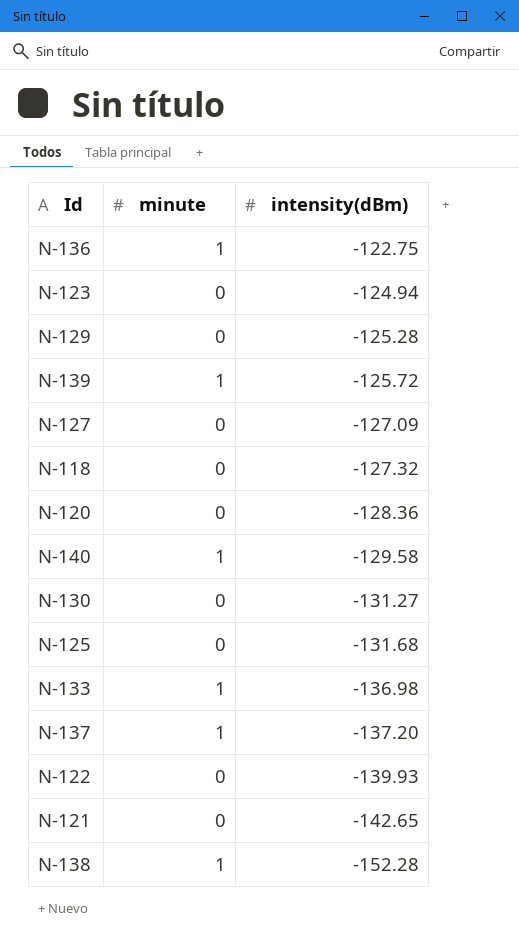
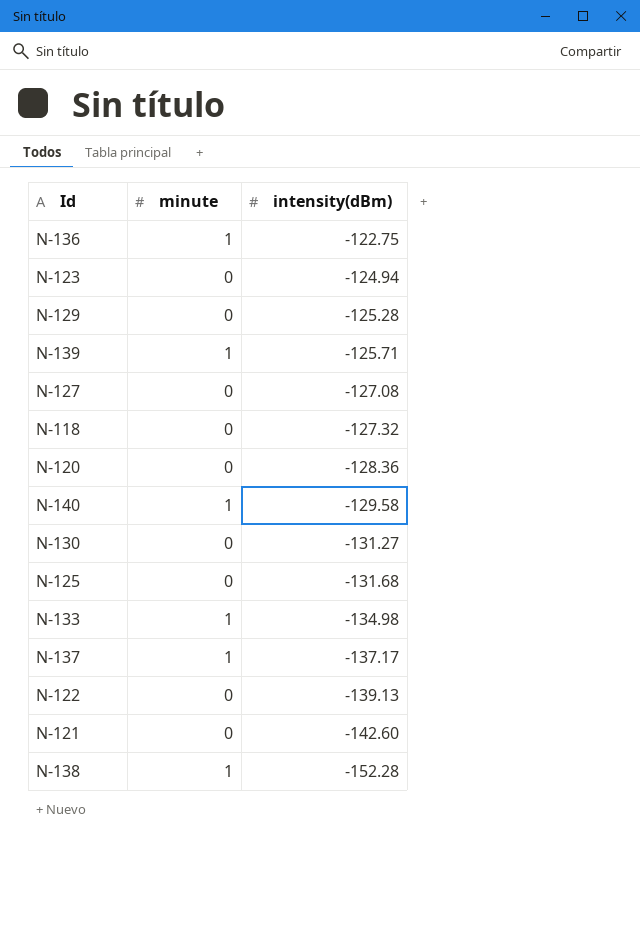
N-139 | intensity(dBm): -125.72 -> -125.71
N-127 | intensity(dBm): -127.09 -> -127.08
N-133 | intensity(dBm): -136.98 -> -134.98
N-137 | intensity(dBm): -137.20 -> -137.17
N-122 | intensity(dBm): -139.93 -> -139.13
N-121 | intensity(dBm): -142.65 -> -142.60

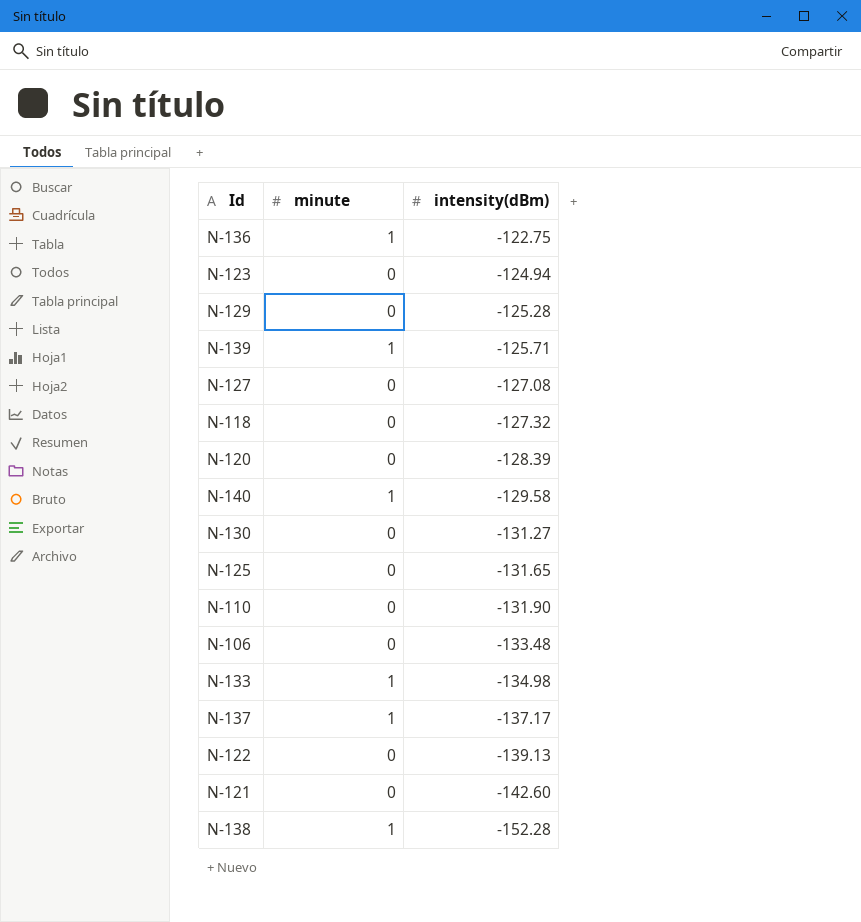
N-120 | intensity(dBm): -128.36 -> -128.39
N-125 | intensity(dBm): -131.68 -> -131.65
row N-110: none -> 0 | -131.90
row N-106: none -> 0 | -133.48

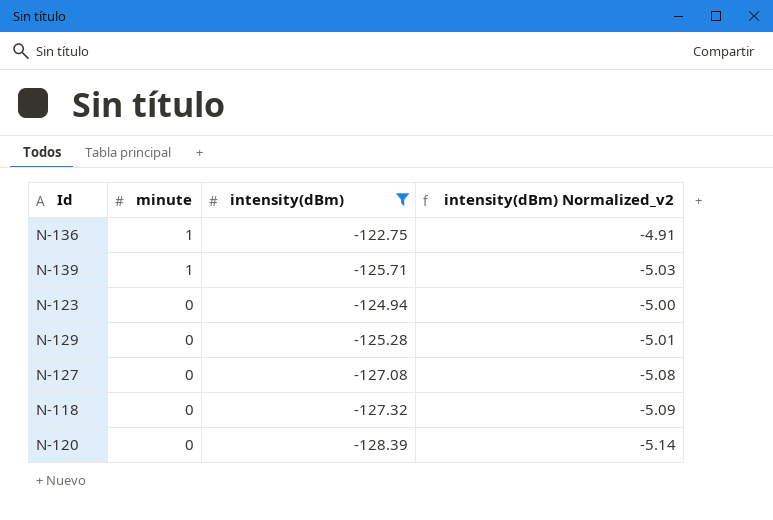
filter: none -> intensity(dBm) >= -128.39
row order: intensity(dBm) descending -> minute descending
column intensity(dBm) Normalized_v2 | formula: none -> [intensity(dBm)] * 0.04

